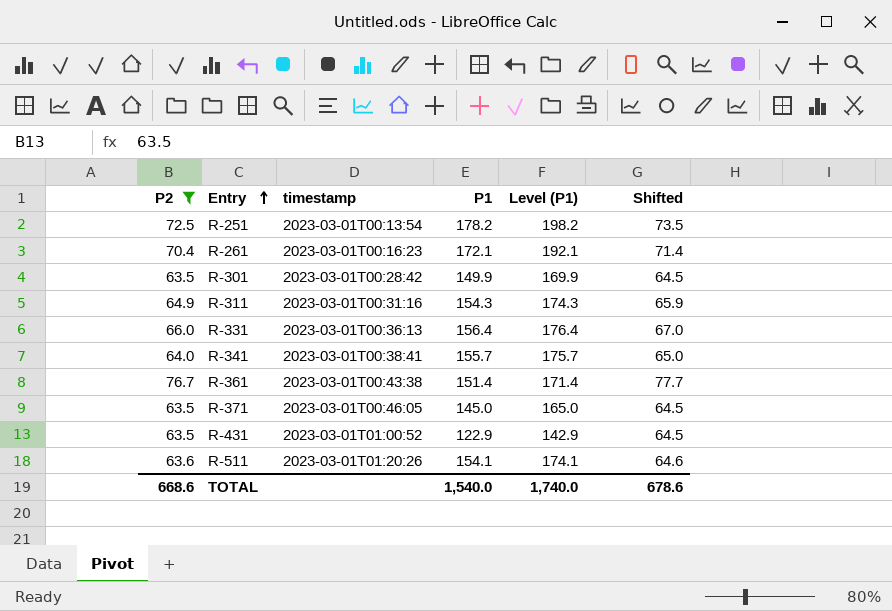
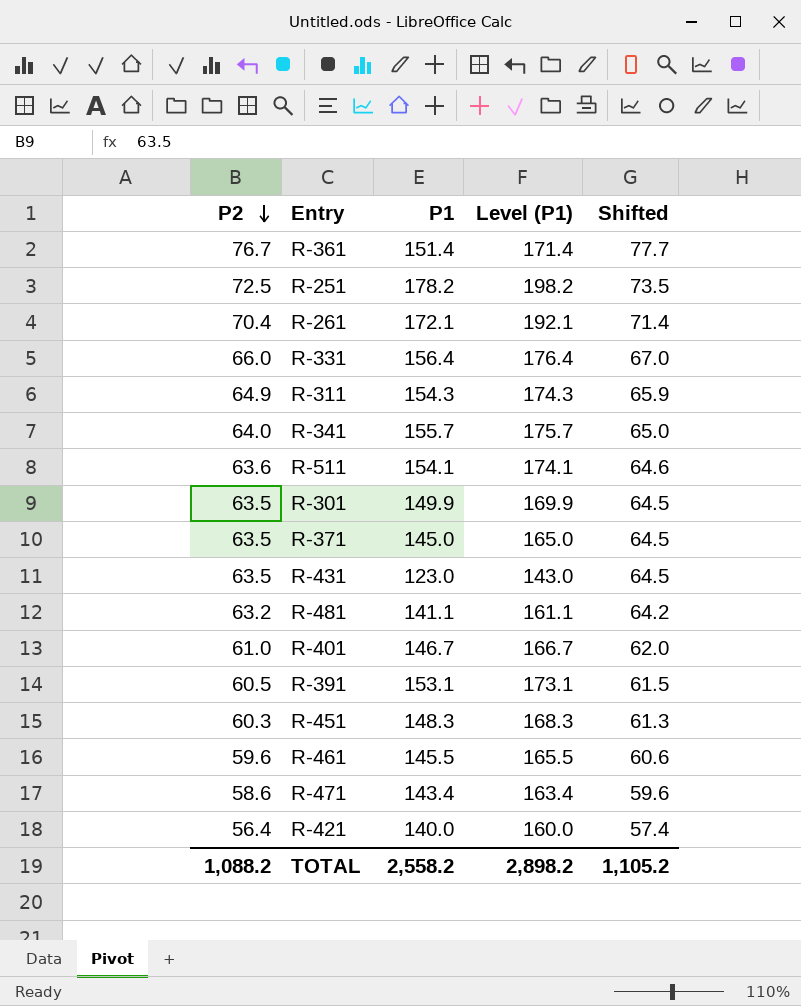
filter: P2 >= 63.5 -> none
row order: Entry ascending -> P2 descending
column timestamp | position: 3 -> none
R-431 | P1: 122.9 -> 123.0
R-431 | Level (P1): 142.9 -> 143.0
TOTAL | P2: 668.6 -> 1,088.2
TOTAL | P1: 1,540.0 -> 2,558.2
TOTAL | Level (P1): 1,740.0 -> 2,898.2
TOTAL | Shifted: 678.6 -> 1,105.2

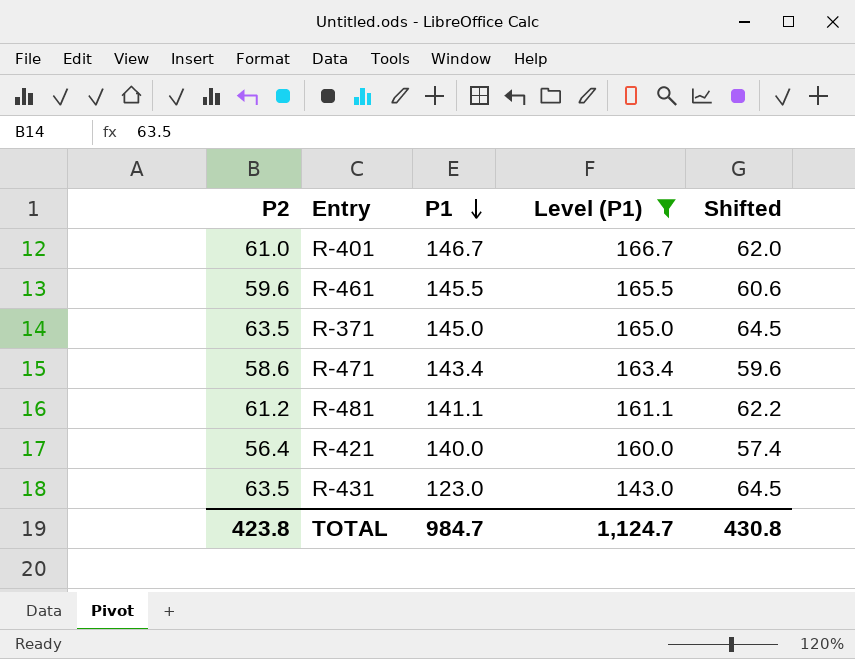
filter: none -> Level (P1) <= 166.7
row order: P2 descending -> P1 descending
R-481 | P2: 63.2 -> 61.2
R-481 | Shifted: 64.2 -> 62.2
TOTAL | P2: 1,088.2 -> 423.8
TOTAL | P1: 2,558.2 -> 984.7
TOTAL | Level (P1): 2,898.2 -> 1,124.7
TOTAL | Shifted: 1,105.2 -> 430.8

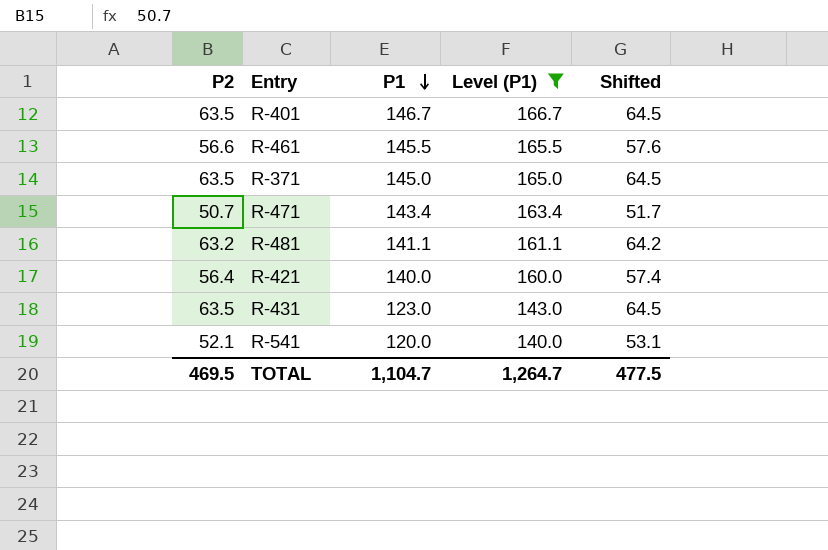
R-401 | P2: 61.0 -> 63.5
R-401 | Shifted: 62.0 -> 64.5
R-461 | P2: 59.6 -> 56.6
R-461 | Shifted: 60.6 -> 57.6
R-471 | P2: 58.6 -> 50.7
R-471 | Shifted: 59.6 -> 51.7
R-481 | P2: 61.2 -> 63.2
R-481 | Shifted: 62.2 -> 64.2
row R-541: none -> 52.1 | 120.0 | 140.0 | 53.1
TOTAL | P2: 423.8 -> 469.5
TOTAL | P1: 984.7 -> 1,104.7
TOTAL | Level (P1): 1,124.7 -> 1,264.7
TOTAL | Shifted: 430.8 -> 477.5

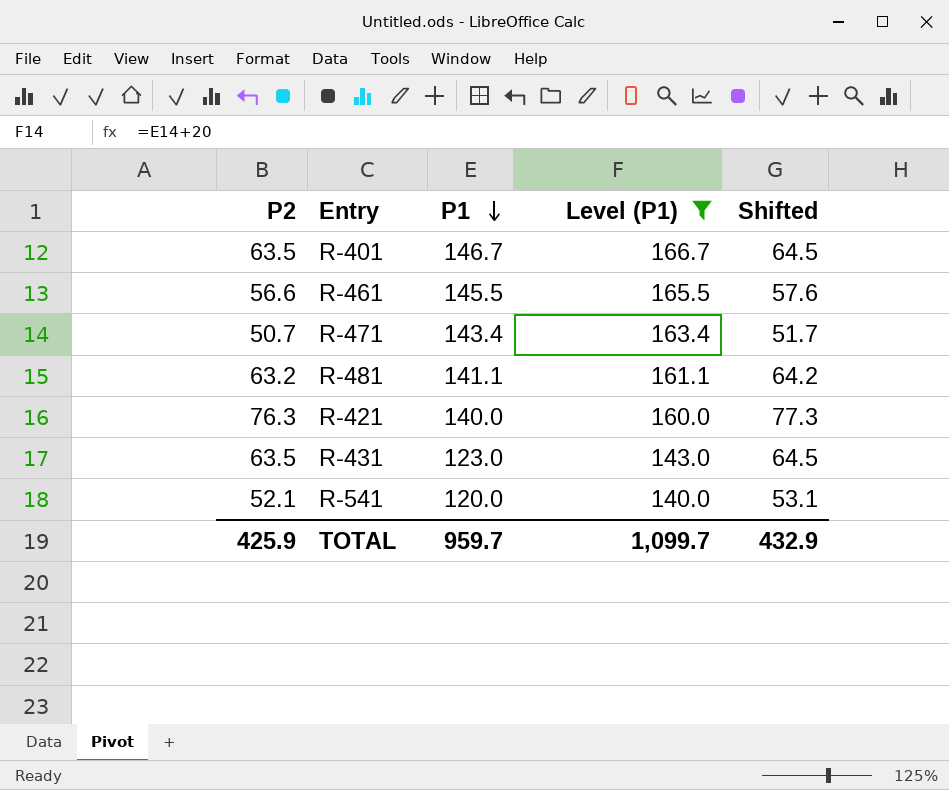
row R-371: 63.5 | 145.0 | 165.0 | 64.5 -> none
R-421 | P2: 56.4 -> 76.3
R-421 | Shifted: 57.4 -> 77.3
TOTAL | P2: 469.5 -> 425.9
TOTAL | P1: 1,104.7 -> 959.7
TOTAL | Level (P1): 1,264.7 -> 1,099.7
TOTAL | Shifted: 477.5 -> 432.9

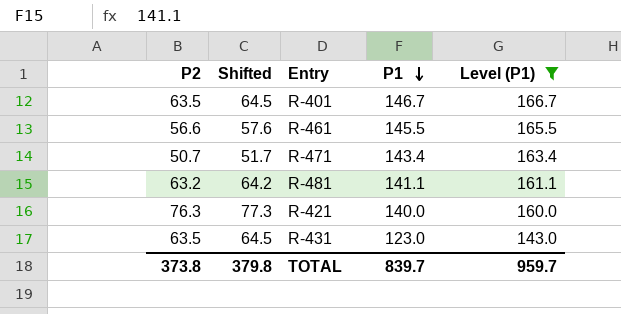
column Shifted | position: 5 -> 2
row R-541: 52.1 | 120.0 | 140.0 | 53.1 -> none
TOTAL | P2: 425.9 -> 373.8
TOTAL | Shifted: 432.9 -> 379.8
TOTAL | P1: 959.7 -> 839.7
TOTAL | Level (P1): 1,099.7 -> 959.7

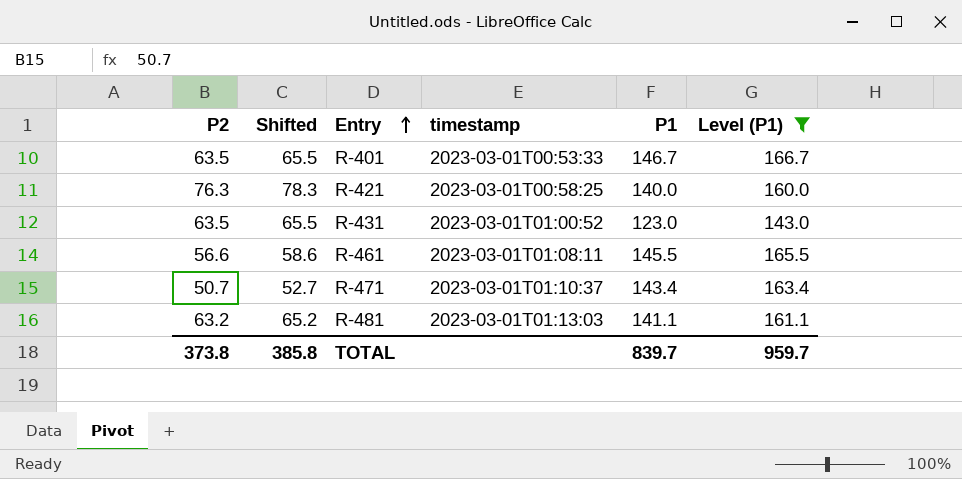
row order: P1 descending -> Entry ascending
column Shifted | formula: [P2] + 1 -> [P2] + 2
column timestamp | position: none -> 4
TOTAL | Shifted: 379.8 -> 385.8

